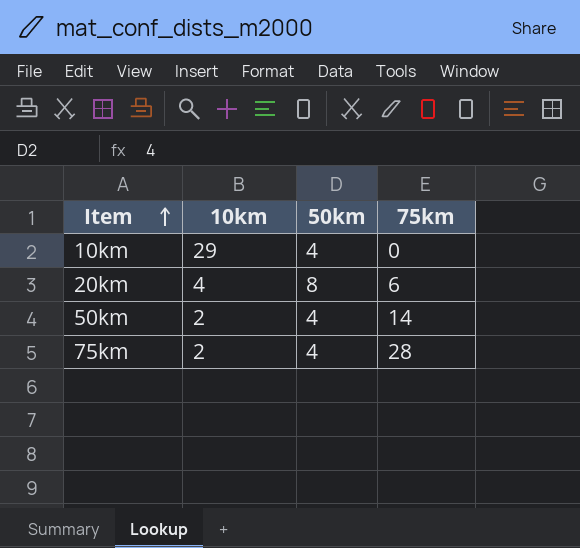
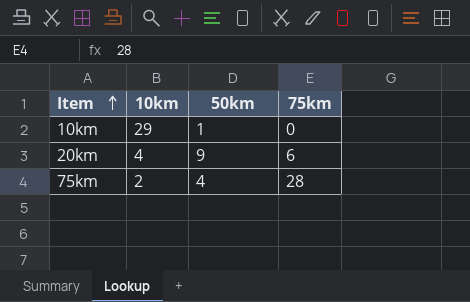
row 50km: 2 | 4 | 14 -> none
10km | 50km: 4 -> 1
20km | 50km: 8 -> 9

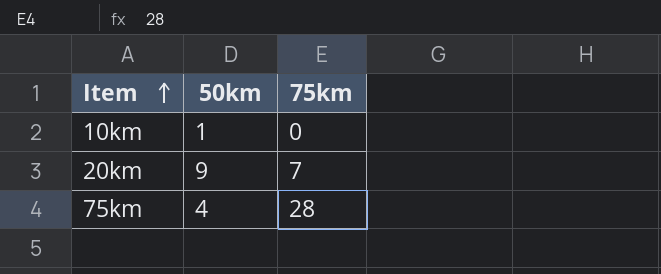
column 10km | position: 2 -> none
20km | 75km: 6 -> 7

